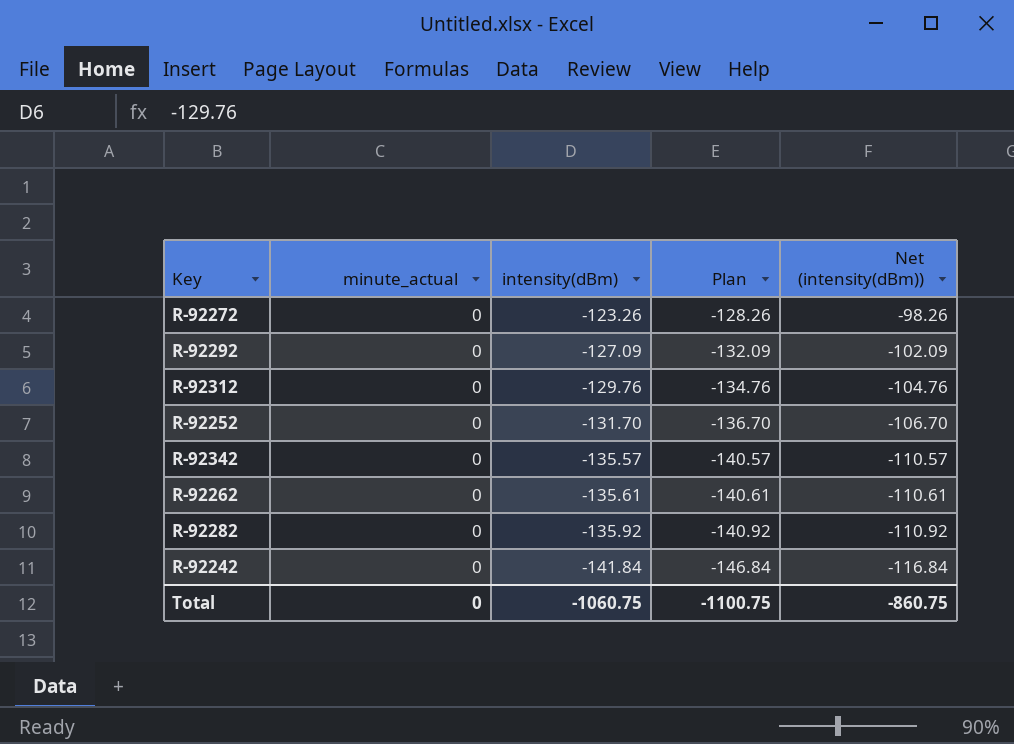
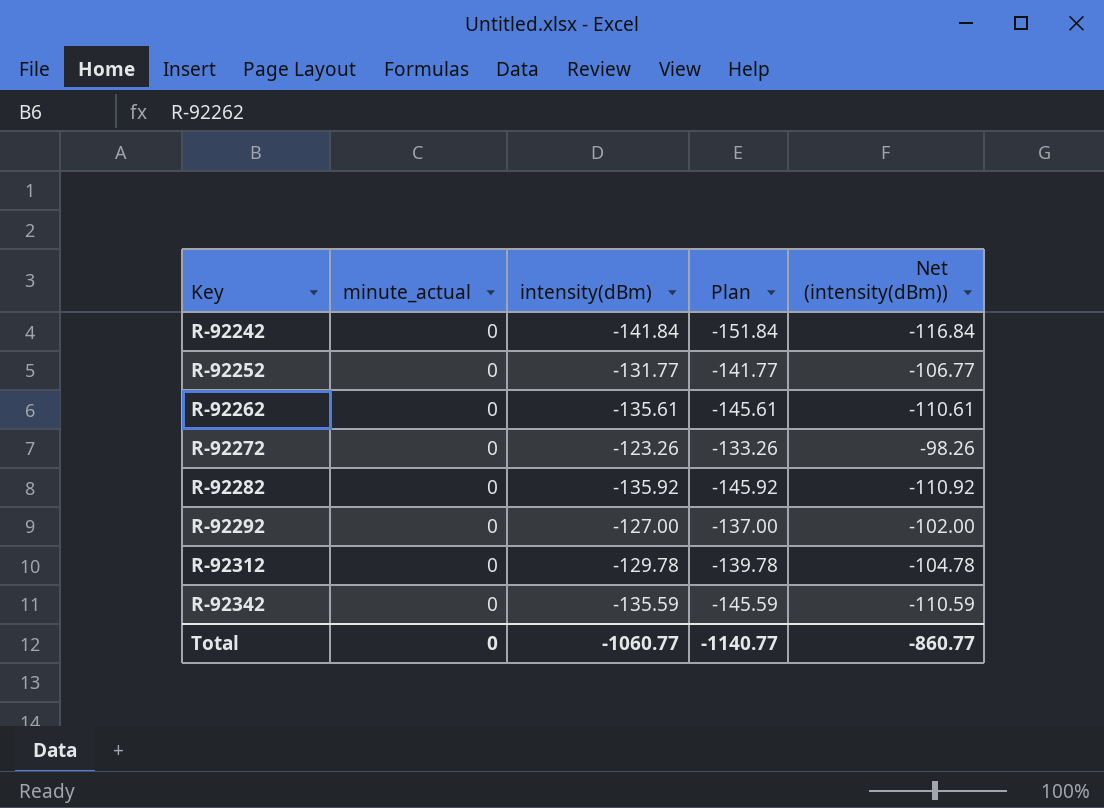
row order: intensity(dBm) descending -> Key ascending
column Plan | formula: [intensity(dBm)] - 5 -> [intensity(dBm)] - 10
R-92252 | intensity(dBm): -131.70 -> -131.77
R-92252 | Net (intensity(dBm)): -106.70 -> -106.77
R-92292 | intensity(dBm): -127.09 -> -127.00
R-92292 | Net (intensity(dBm)): -102.09 -> -102.00
R-92312 | intensity(dBm): -129.76 -> -129.78
R-92312 | Net (intensity(dBm)): -104.76 -> -104.78
R-92342 | intensity(dBm): -135.57 -> -135.59
R-92342 | Net (intensity(dBm)): -110.57 -> -110.59
Total | intensity(dBm): -1060.75 -> -1060.77
Total | Plan: -1100.75 -> -1140.77
Total | Net (intensity(dBm)): -860.75 -> -860.77

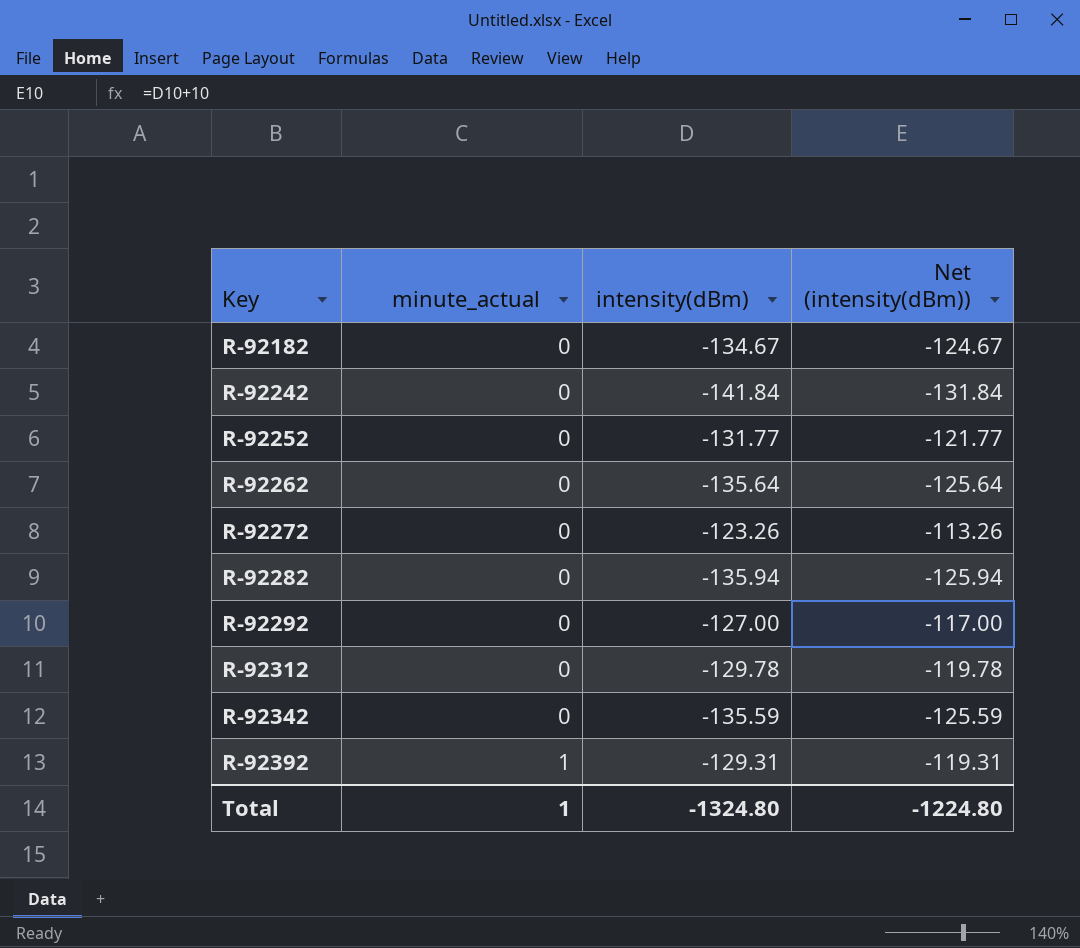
column Plan | formula: [intensity(dBm)] - 10 -> none
column Net (intensity(dBm)) | formula: [intensity(dBm)] + 25 -> [intensity(dBm)] + 10
row R-92182: none -> 0 | -134.67 | -124.67
R-92262 | intensity(dBm): -135.61 -> -135.64
R-92282 | intensity(dBm): -135.92 -> -135.94
row R-92392: none -> 1 | -129.31 | -119.31
Total | minute_actual: 0 -> 1
Total | intensity(dBm): -1060.77 -> -1324.80
Total | Net (intensity(dBm)): -860.77 -> -1224.80

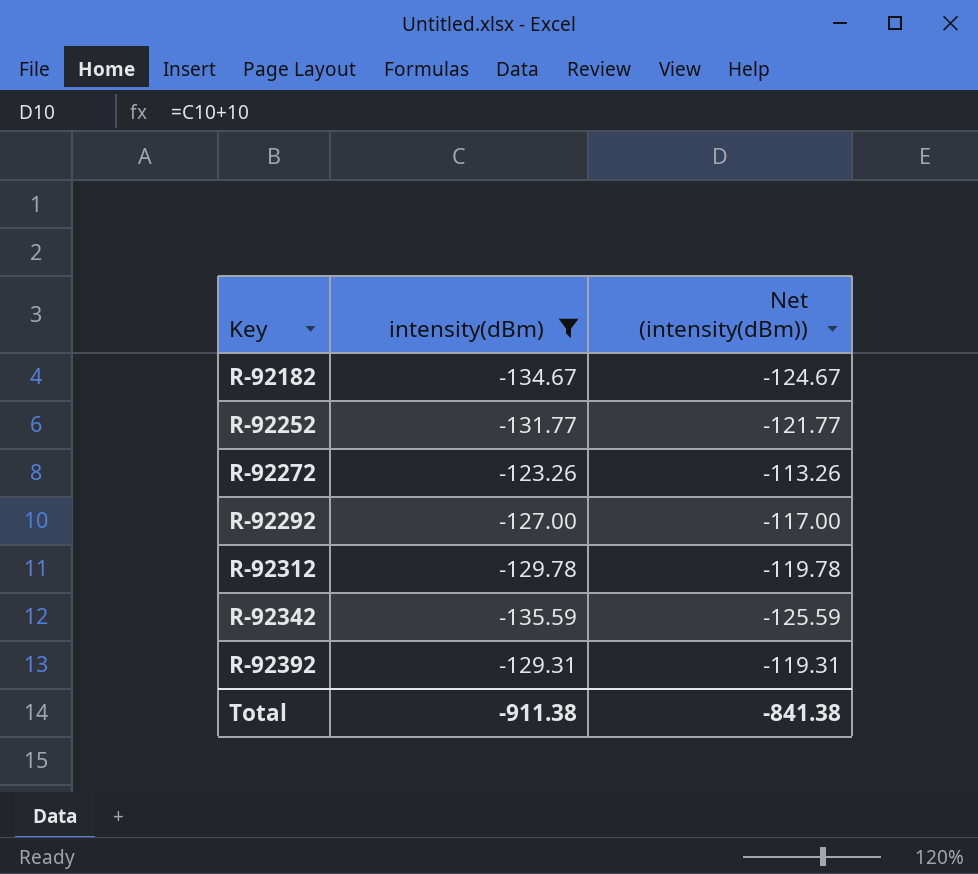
filter: none -> intensity(dBm) >= -135.59
column minute_actual | position: 2 -> none
Total | intensity(dBm): -1324.80 -> -911.38
Total | Net (intensity(dBm)): -1224.80 -> -841.38

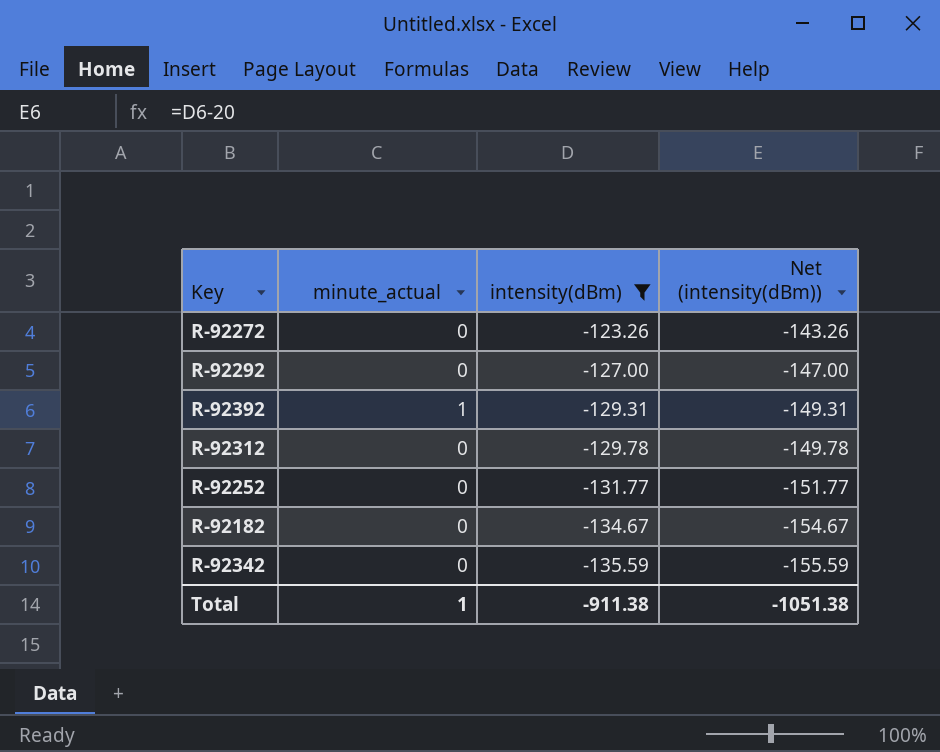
row order: Key ascending -> intensity(dBm) descending
column minute_actual | position: none -> 2
column Net (intensity(dBm)) | formula: [intensity(dBm)] + 10 -> [intensity(dBm)] - 20
Total | Net (intensity(dBm)): -841.38 -> -1051.38

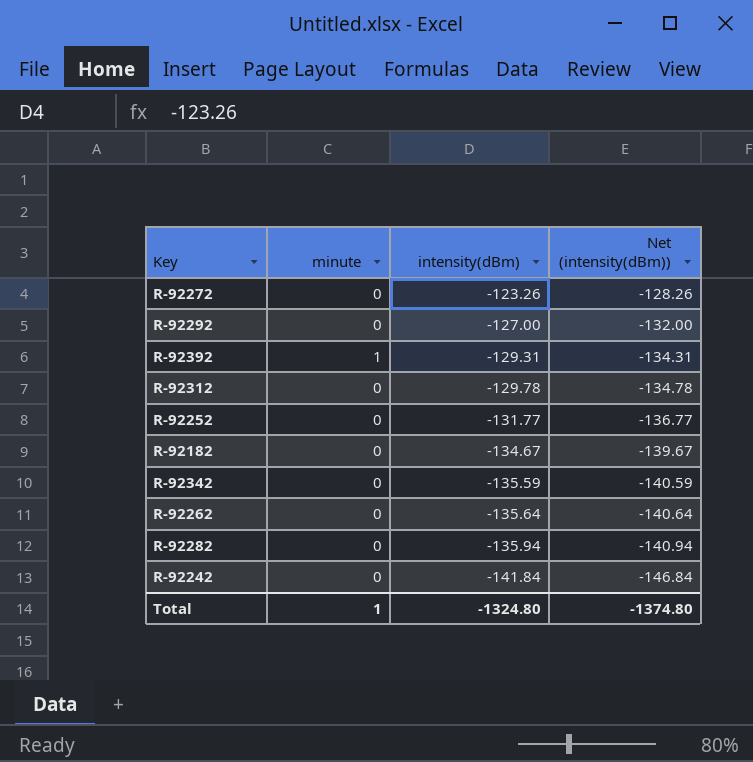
filter: intensity(dBm) >= -135.59 -> none
column name: minute_actual -> minute
column Net (intensity(dBm)) | formula: [intensity(dBm)] - 20 -> [intensity(dBm)] - 5
Total | intensity(dBm): -911.38 -> -1324.80
Total | Net (intensity(dBm)): -1051.38 -> -1374.80

